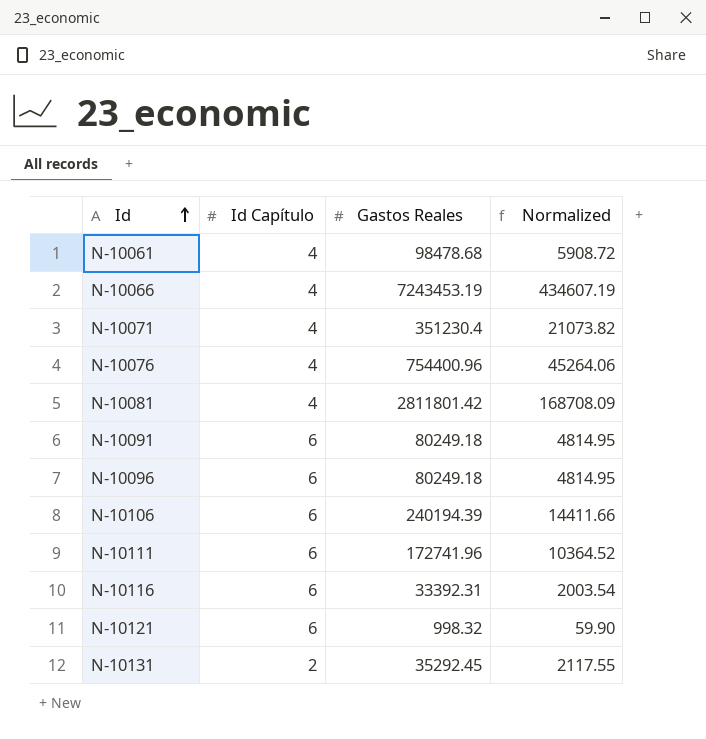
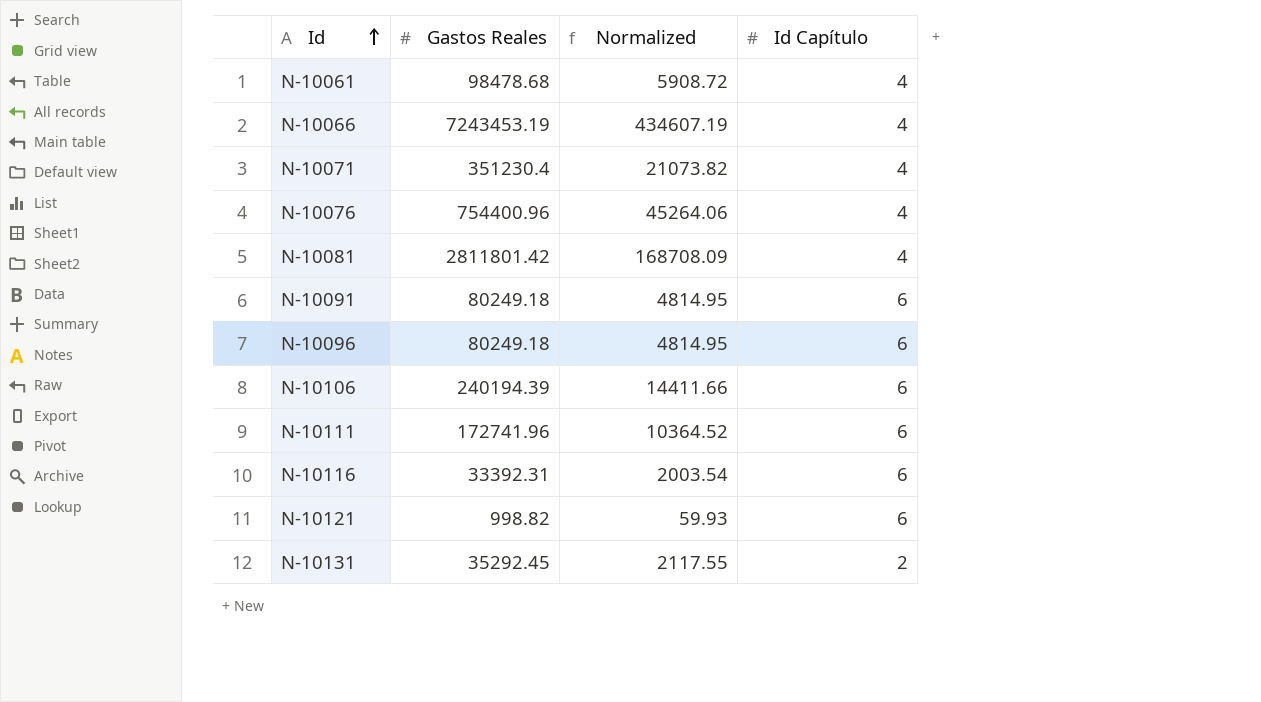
column Id Capítulo | position: 2 -> 4
N-10121 | Gastos Reales: 998.32 -> 998.82
N-10121 | Normalized: 59.90 -> 59.93

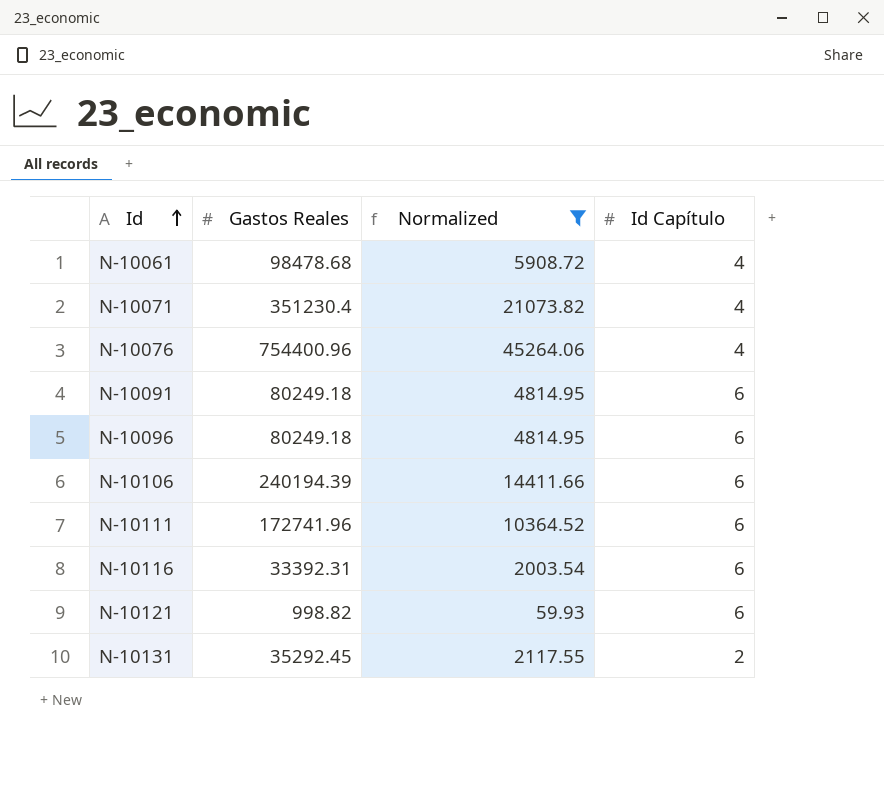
filter: none -> Normalized <= 45264.06

